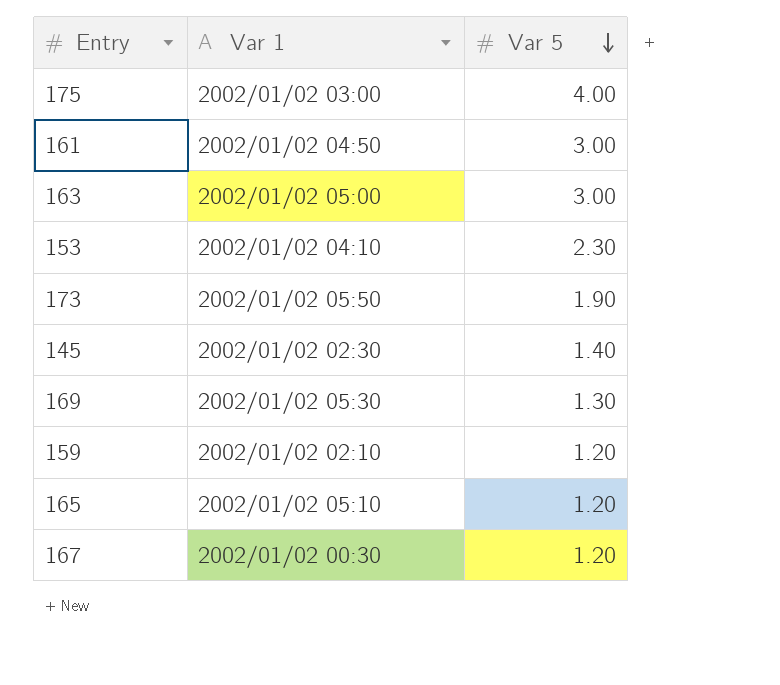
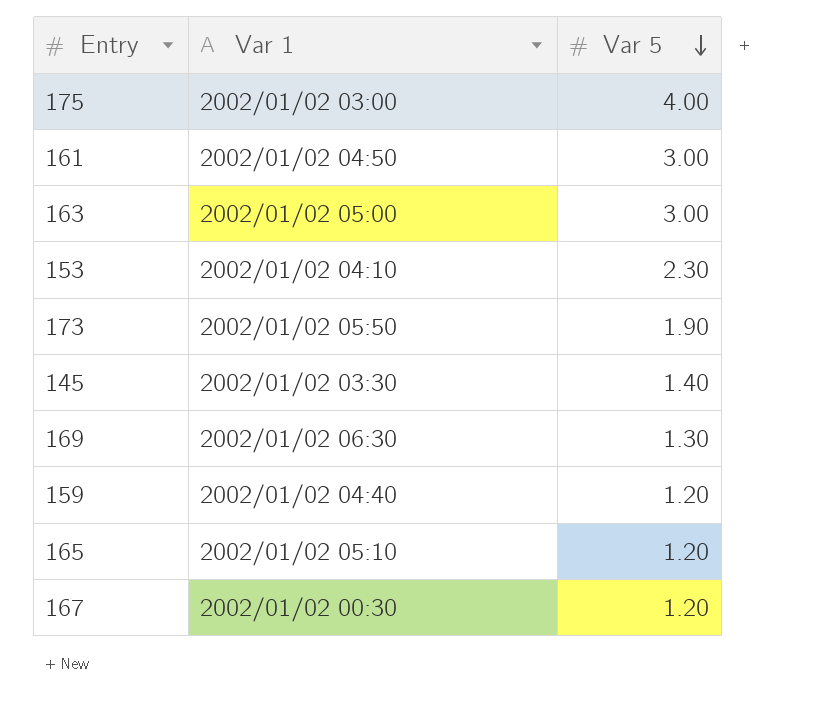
145 | Var 1: 2002/01/02 02:30 -> 2002/01/02 03:30
169 | Var 1: 2002/01/02 05:30 -> 2002/01/02 06:30
159 | Var 1: 2002/01/02 02:10 -> 2002/01/02 04:40

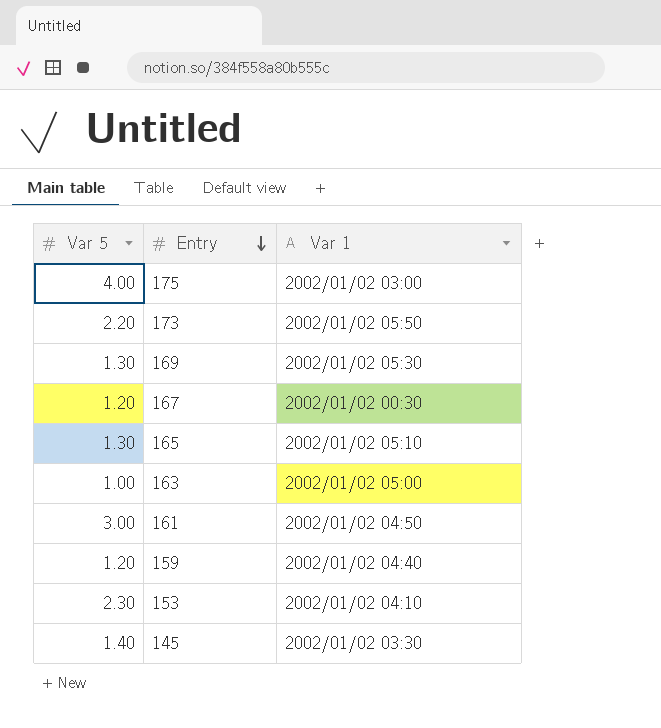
row order: Var 5 descending -> Entry descending
column Var 5 | position: 3 -> 1
173 | Var 5: 1.90 -> 2.20
169 | Var 1: 2002/01/02 06:30 -> 2002/01/02 05:30
165 | Var 5: 1.20 -> 1.30
163 | Var 5: 3.00 -> 1.00

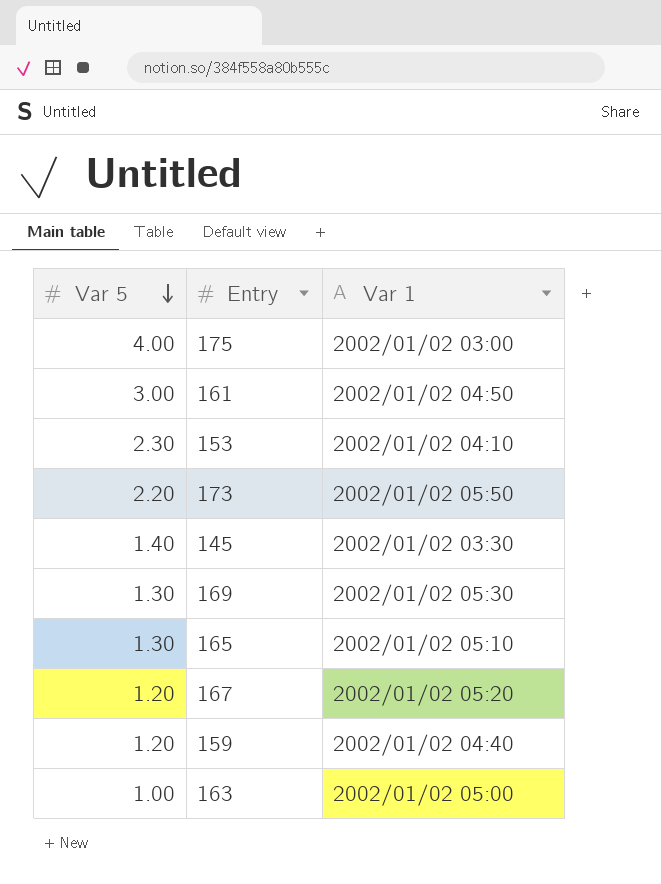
row order: Entry descending -> Var 5 descending
167 | Var 1: 2002/01/02 00:30 -> 2002/01/02 05:20

